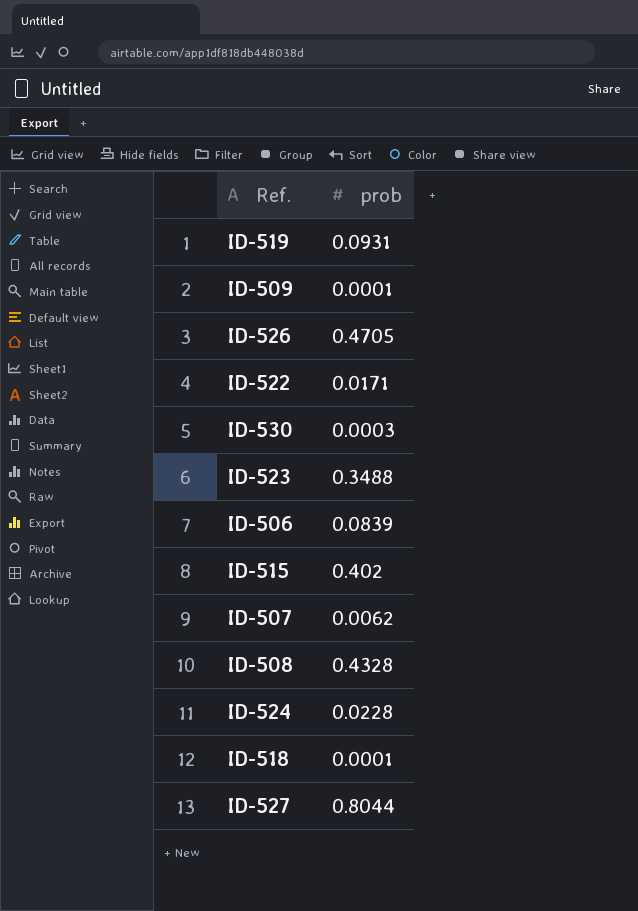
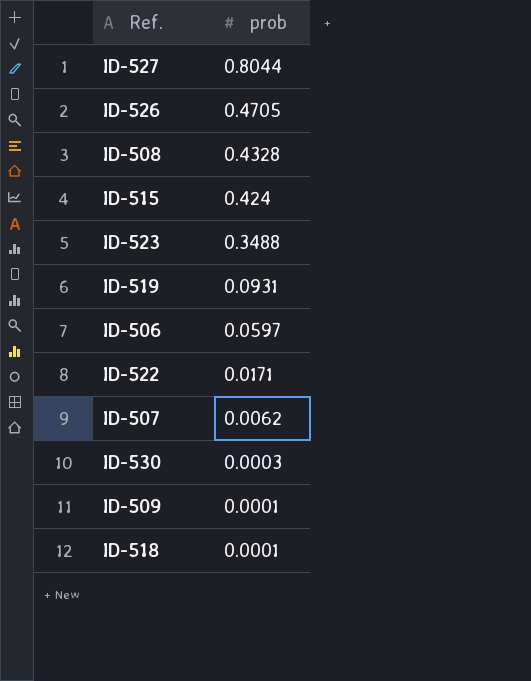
row order: none -> prob descending
row ID-524: 0.0228 -> none
ID-515 | prob: 0.402 -> 0.424
ID-506 | prob: 0.0839 -> 0.0597

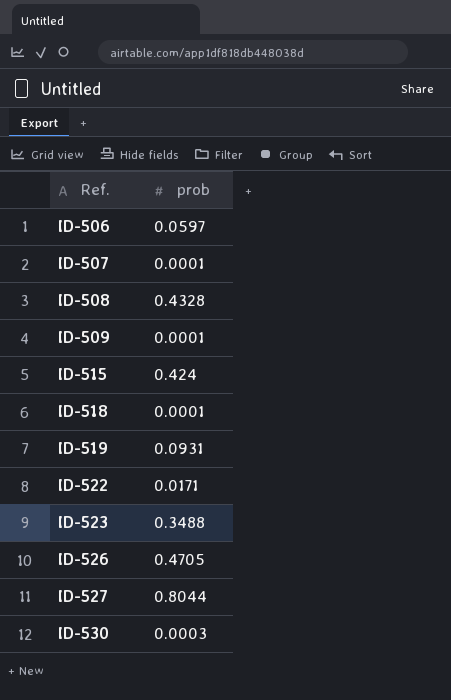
row order: prob descending -> Ref. ascending
ID-507 | prob: 0.0062 -> 0.0001

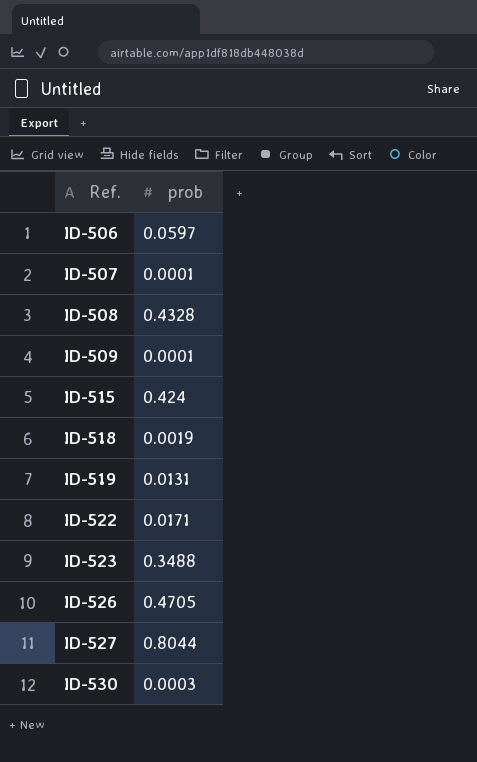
ID-518 | prob: 0.0001 -> 0.0019
ID-519 | prob: 0.0931 -> 0.0131

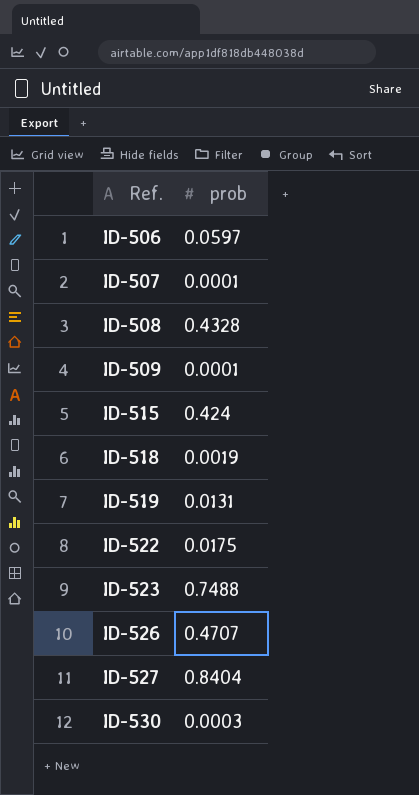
ID-522 | prob: 0.0171 -> 0.0175
ID-523 | prob: 0.3488 -> 0.7488
ID-526 | prob: 0.4705 -> 0.4707
ID-527 | prob: 0.8044 -> 0.8404

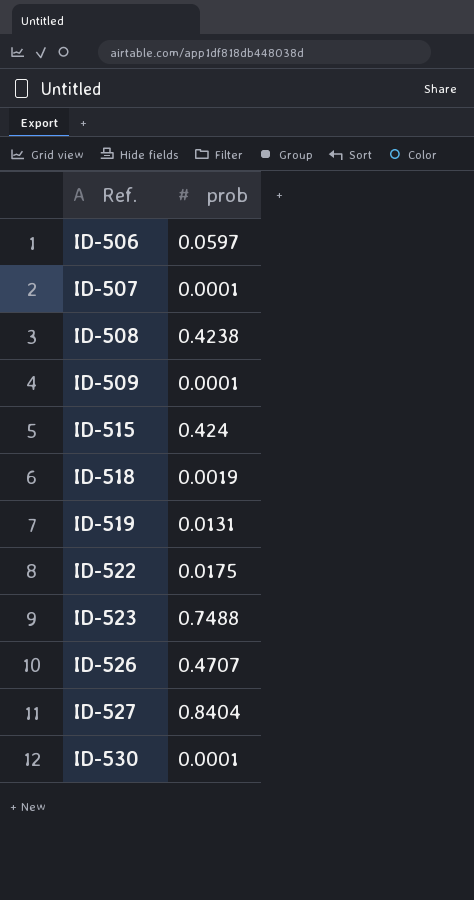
ID-508 | prob: 0.4328 -> 0.4238
ID-530 | prob: 0.0003 -> 0.0001

